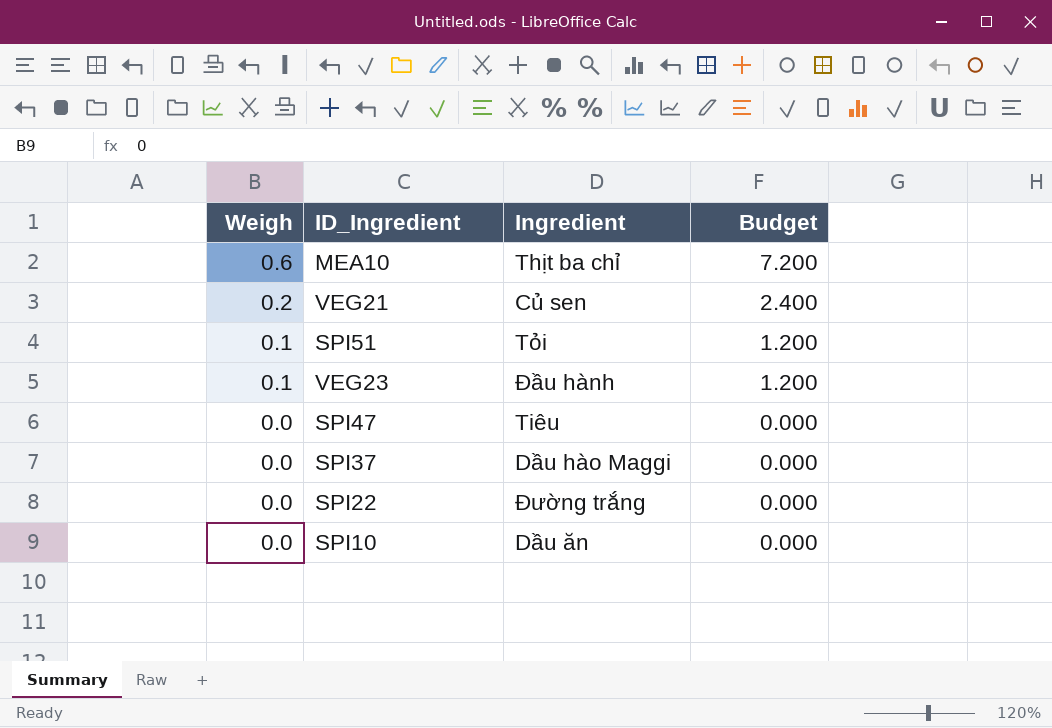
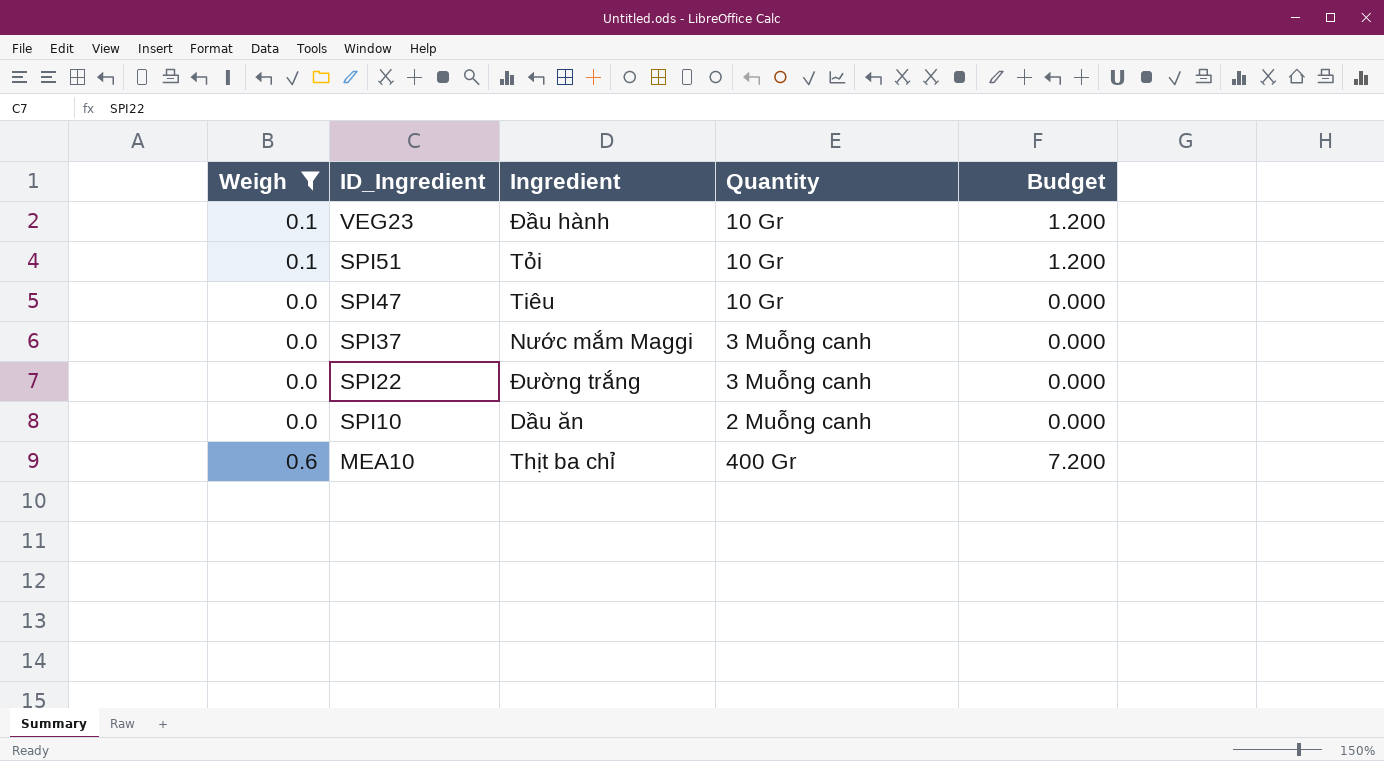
filter: none -> Weigh != 0.2
row order: Weigh descending -> ID_Ingredient descending
column Quantity | position: none -> 4
SPI37 | Ingredient: Dầu hào Maggi -> Nước mắm Maggi

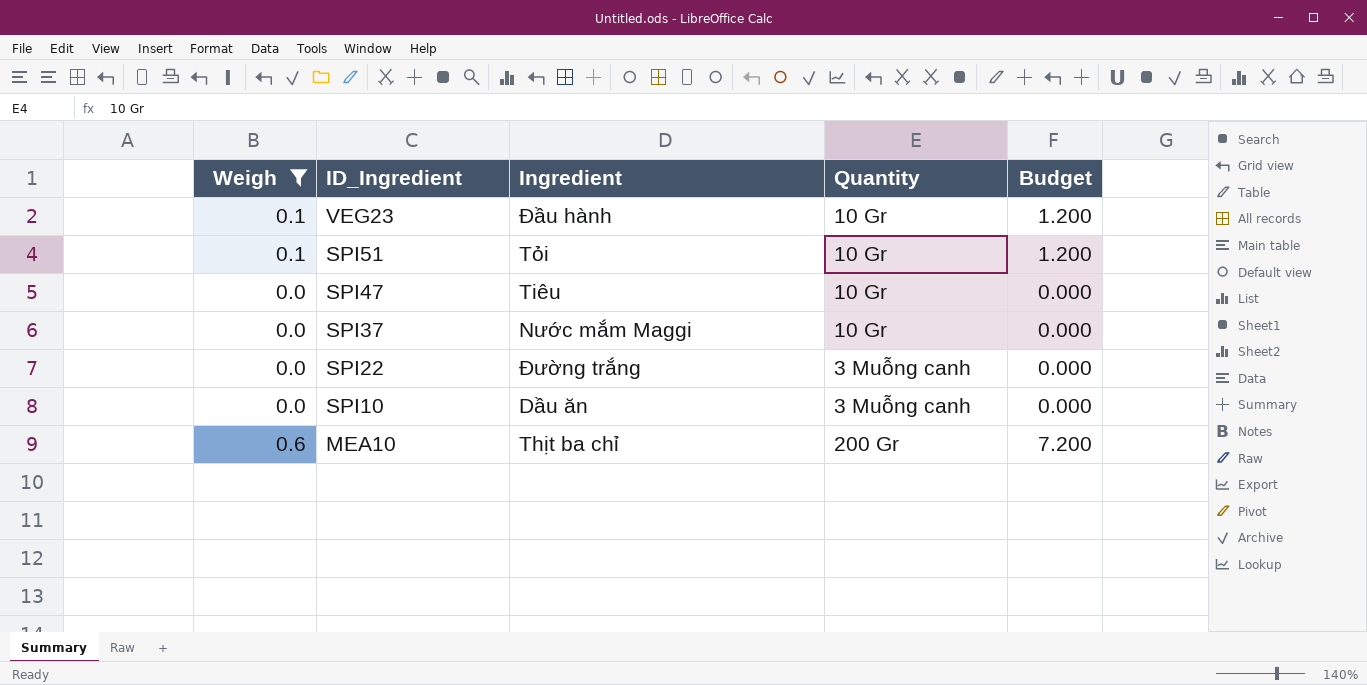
SPI37 | Quantity: 3 Muỗng canh -> 10 Gr
SPI10 | Quantity: 2 Muỗng canh -> 3 Muỗng canh
MEA10 | Quantity: 400 Gr -> 200 Gr

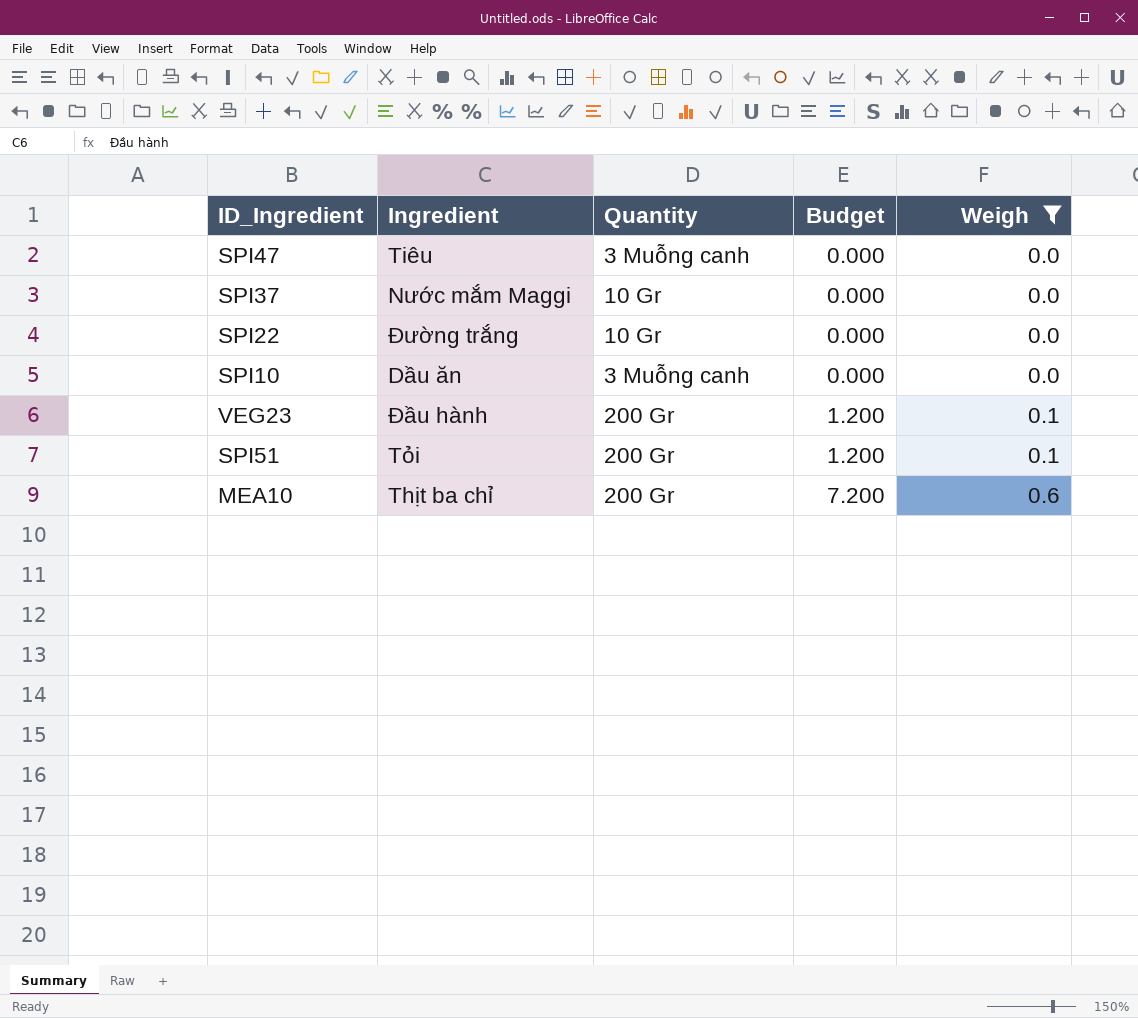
row order: ID_Ingredient descending -> Budget ascending
column Weigh | position: 1 -> 5
SPI47 | Quantity: 10 Gr -> 3 Muỗng canh
SPI22 | Quantity: 3 Muỗng canh -> 10 Gr
VEG23 | Quantity: 10 Gr -> 200 Gr
SPI51 | Quantity: 10 Gr -> 200 Gr

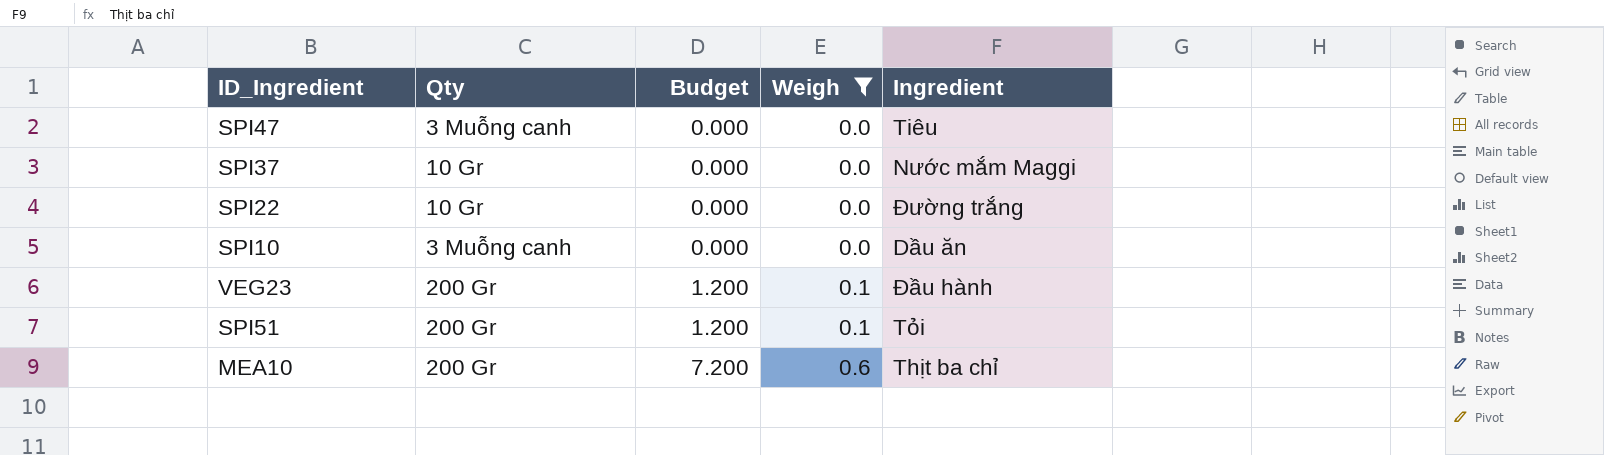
column name: Quantity -> Qty
column Ingredient | position: 2 -> 5

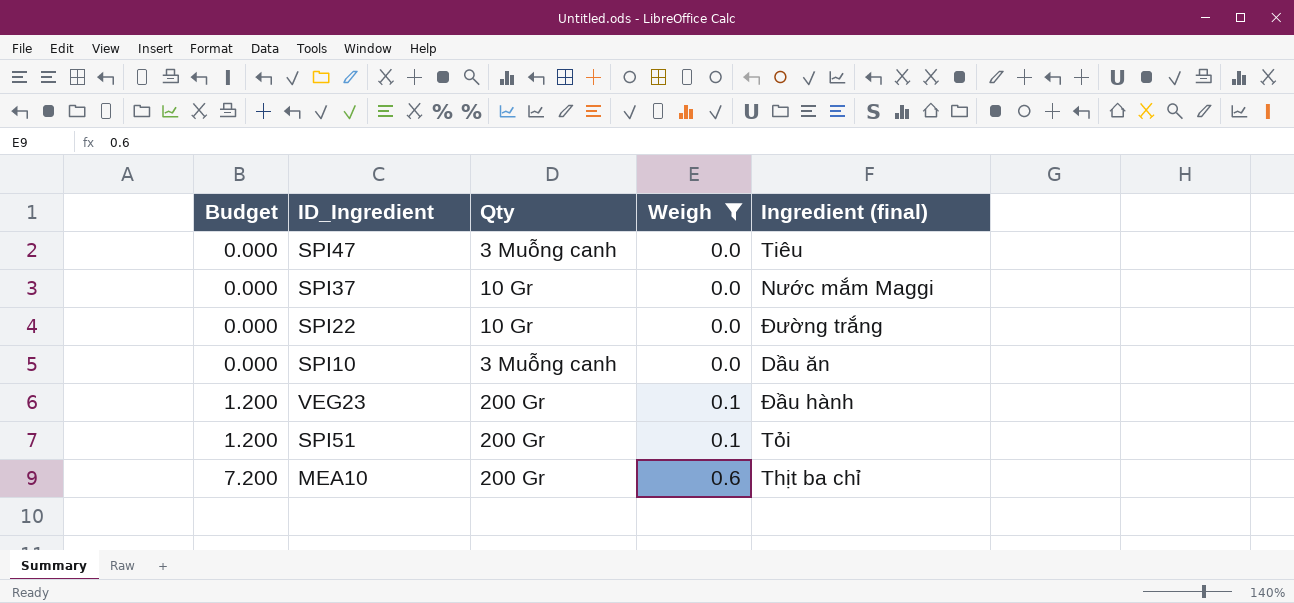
column Budget | position: 3 -> 1
column name: Ingredient -> Ingredient (final)

